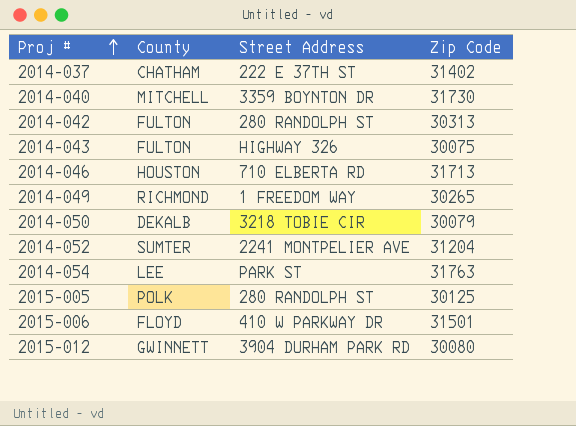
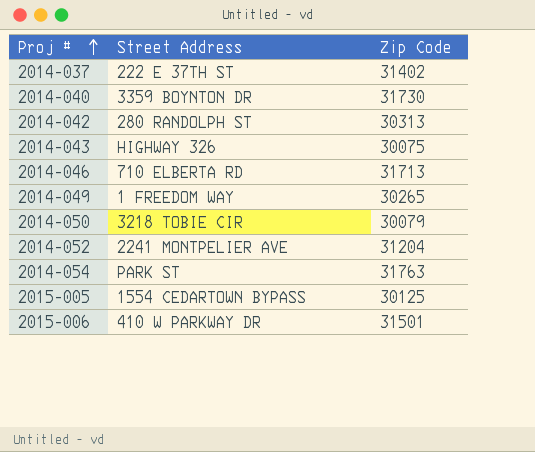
column County | position: 2 -> none
row 2015-012: GWINNETT | 3904 DURHAM PARK RD | 30080 -> none
2015-005 | Street Address: 280 RANDOLPH ST -> 1554 CEDARTOWN BYPASS

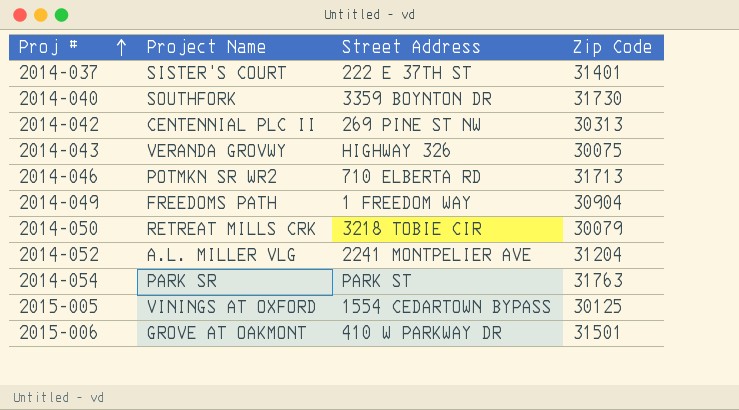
column Project Name | position: none -> 2
2014-037 | Zip Code: 31402 -> 31401
2014-042 | Street Address: 280 RANDOLPH ST -> 269 PINE ST NW
2014-049 | Zip Code: 30265 -> 30904

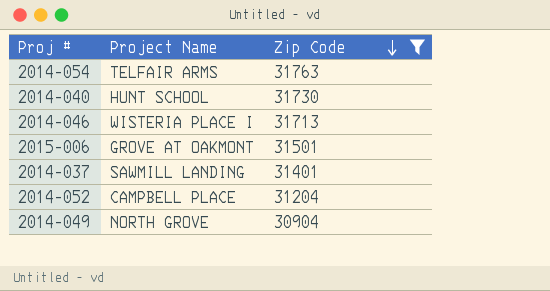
filter: none -> Zip Code >= 30904
row order: Proj # ascending -> Zip Code descending
column Street Address | position: 3 -> none
2014-054 | Project Name: PARK SR -> TELFAIR ARMS
2014-040 | Project Name: SOUTHFORK -> HUNT SCHOOL
2014-046 | Project Name: POTMKN SR WR2 -> WISTERIA PLACE I
2014-037 | Project Name: SISTER'S COURT -> SAWMILL LANDING
2014-052 | Project Name: A.L. MILLER VLG -> CAMPBELL PLACE
2014-049 | Project Name: FREEDOMS PATH -> NORTH GROVE

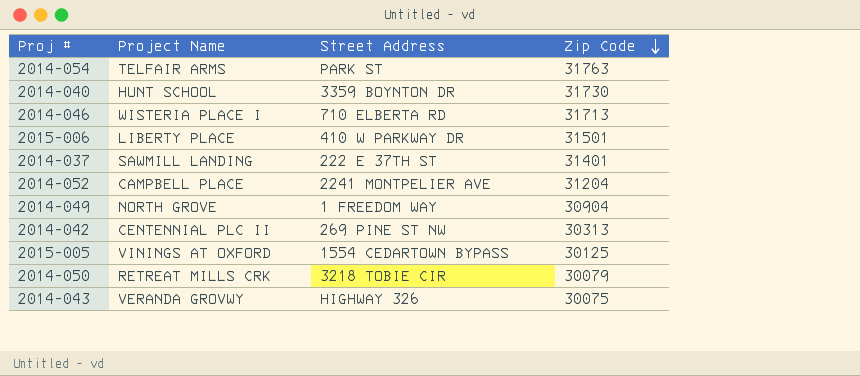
filter: Zip Code >= 30904 -> none
column Street Address | position: none -> 3
2015-006 | Project Name: GROVE AT OAKMONT -> LIBERTY PLACE

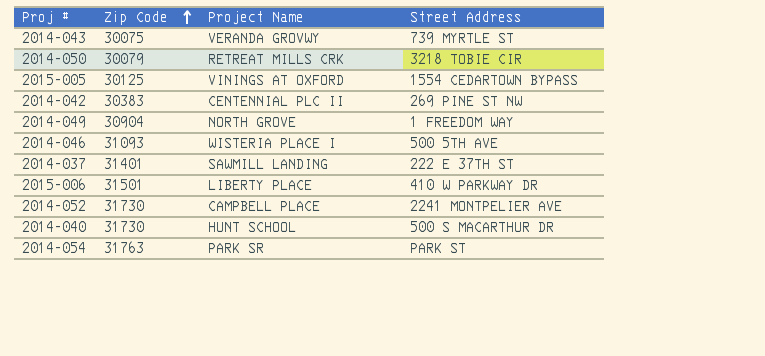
row order: Zip Code descending -> Zip Code ascending
column Zip Code | position: 4 -> 2
2014-043 | Street Address: HIGHWAY 326 -> 739 MYRTLE ST
2014-042 | Zip Code: 30313 -> 30383
2014-046 | Zip Code: 31713 -> 31093
2014-046 | Street Address: 710 ELBERTA RD -> 500 5TH AVE
2014-052 | Zip Code: 31204 -> 31730
2014-040 | Street Address: 3359 BOYNTON DR -> 500 S MACARTHUR DR
2014-054 | Project Name: TELFAIR ARMS -> PARK SR

